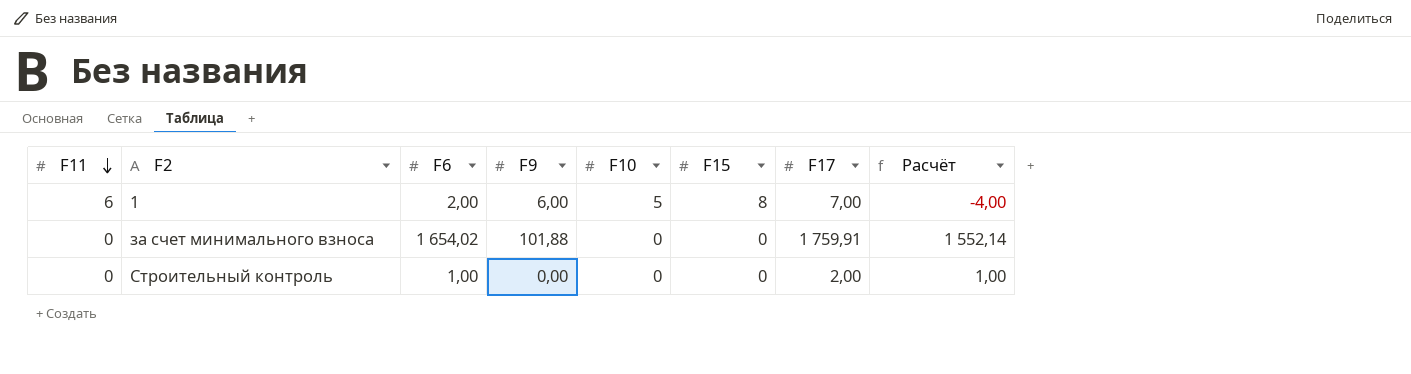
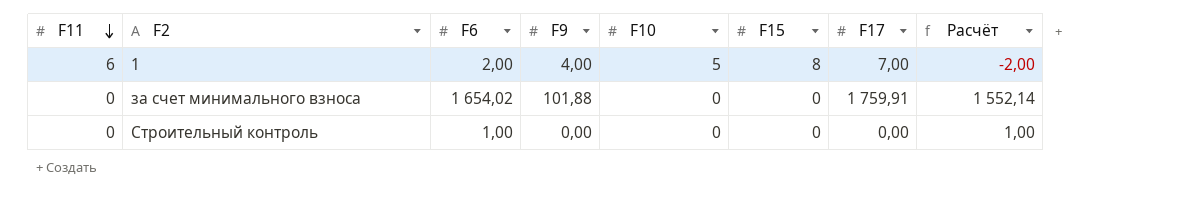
1 | F9: 6,00 -> 4,00
1 | Расчёт: -4,00 -> -2,00
Строительный контроль | F17: 2,00 -> 0,00

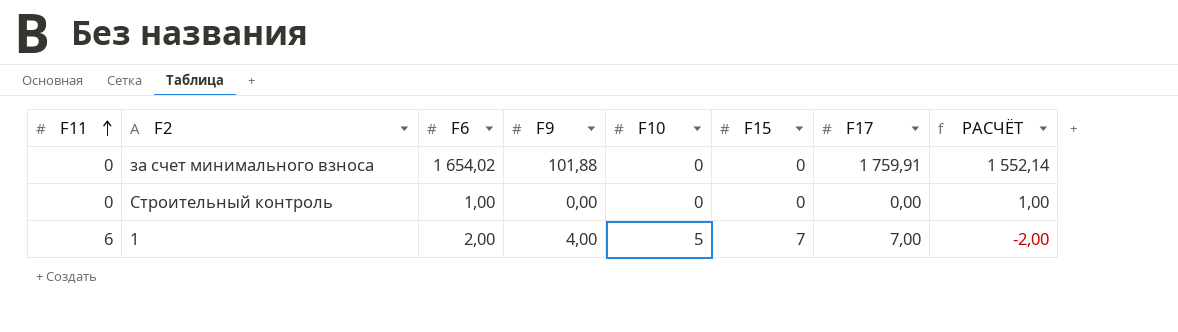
row order: F11 descending -> F11 ascending
column name: Расчёт -> РАСЧЁТ
1 | F15: 8 -> 7

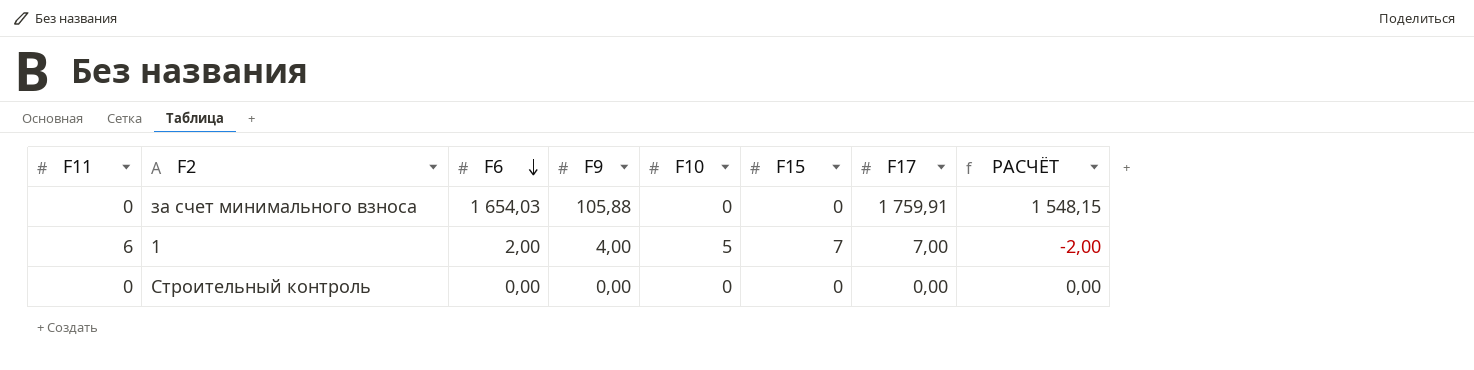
row order: F11 ascending -> F6 descending
за счет минимального взноса | F6: 1 654,02 -> 1 654,03
за счет минимального взноса | F9: 101,88 -> 105,88
за счет минимального взноса | РАСЧЁТ: 1 552,14 -> 1 548,15
Строительный контроль | F6: 1,00 -> 0,00
Строительный контроль | РАСЧЁТ: 1,00 -> 0,00

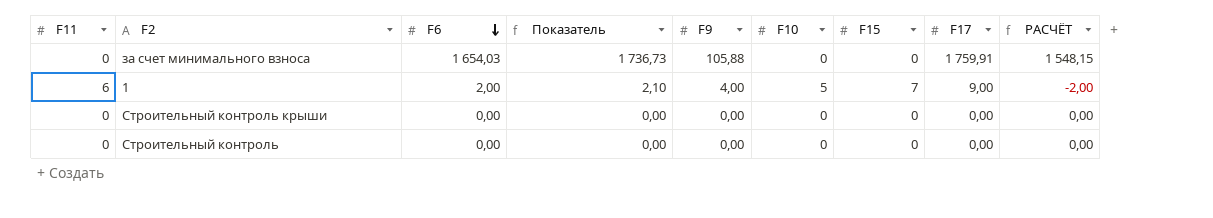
column Показатель | formula: none -> [F6] * 1,05
1 | F17: 7,00 -> 9,00
row Строительный контроль крыши: none -> 0 | 0,00 | 0,00 | 0,00 | 0 | 0 | 0,00 | 0,00

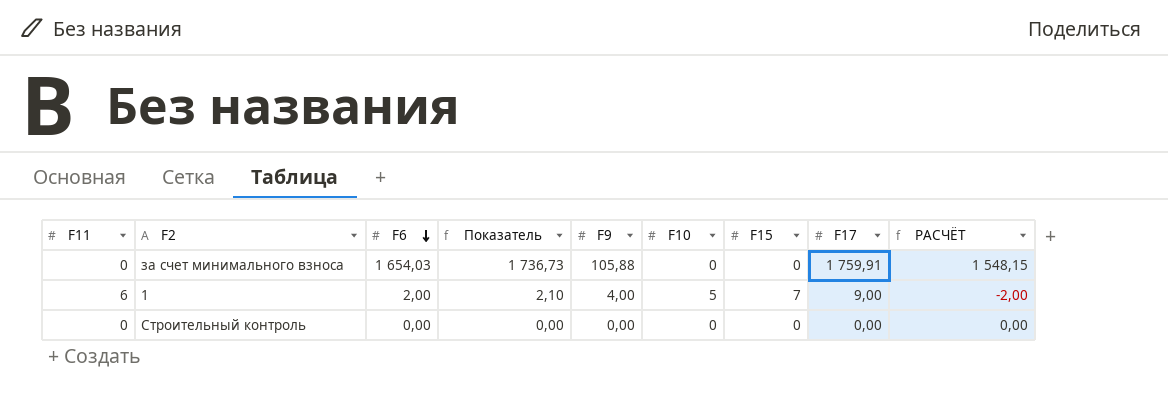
row Строительный контроль крыши: 0 | 0,00 | 0,00 | 0,00 | 0 | 0 | 0,00 | 0,00 -> none

